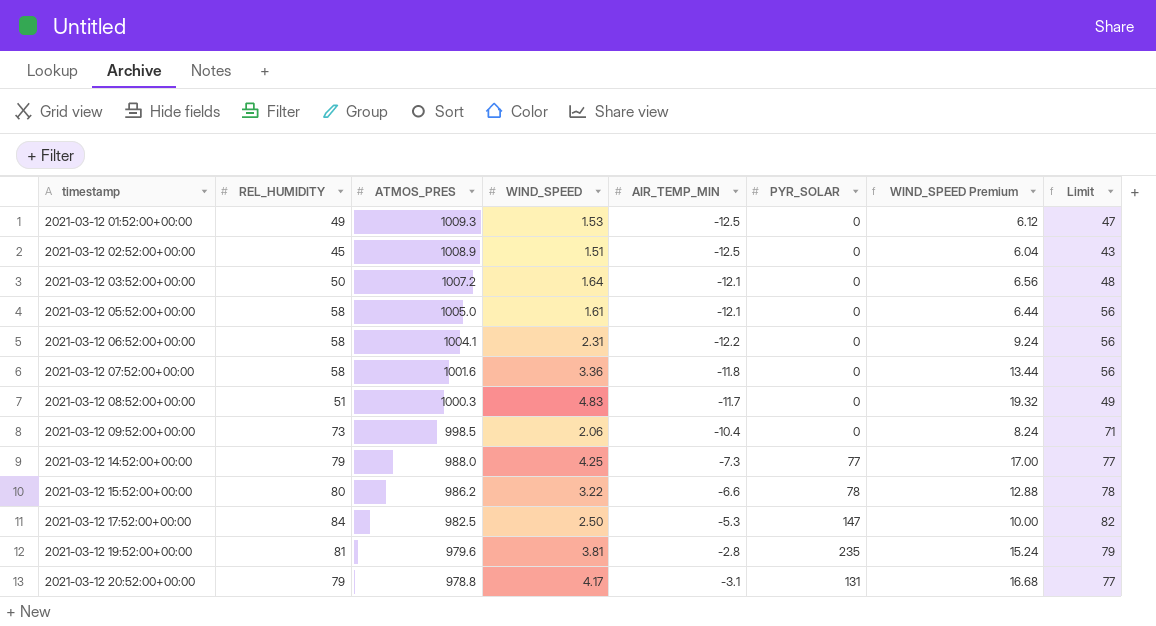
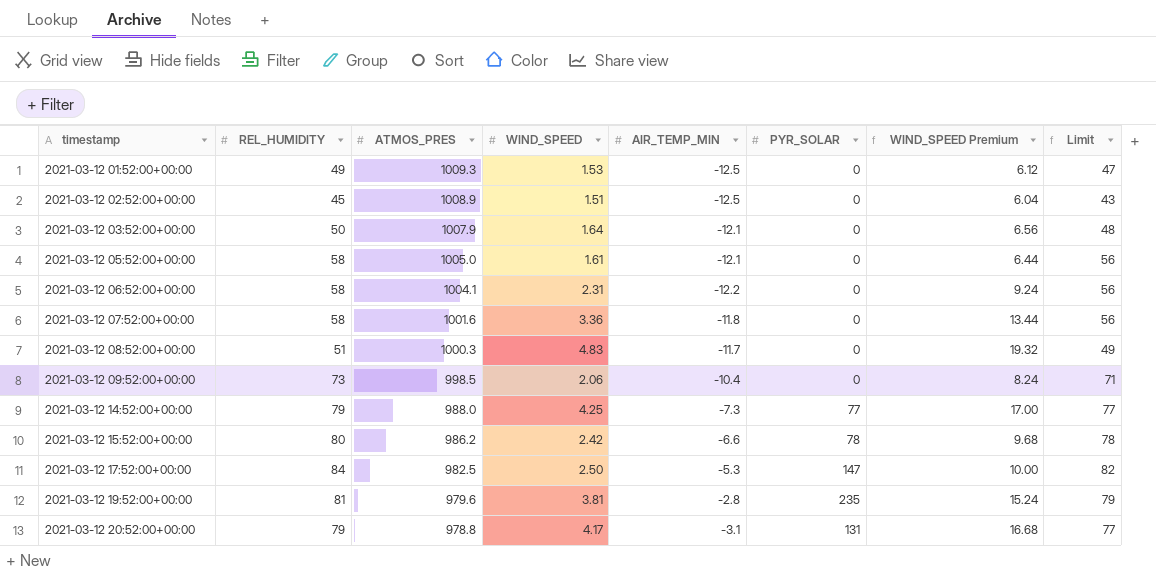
2021-03-12 03:52:00+00:00 | ATMOS_PRES: 1007.2 -> 1007.9
2021-03-12 15:52:00+00:00 | WIND_SPEED: 3.22 -> 2.42
2021-03-12 15:52:00+00:00 | WIND_SPEED Premium: 12.88 -> 9.68

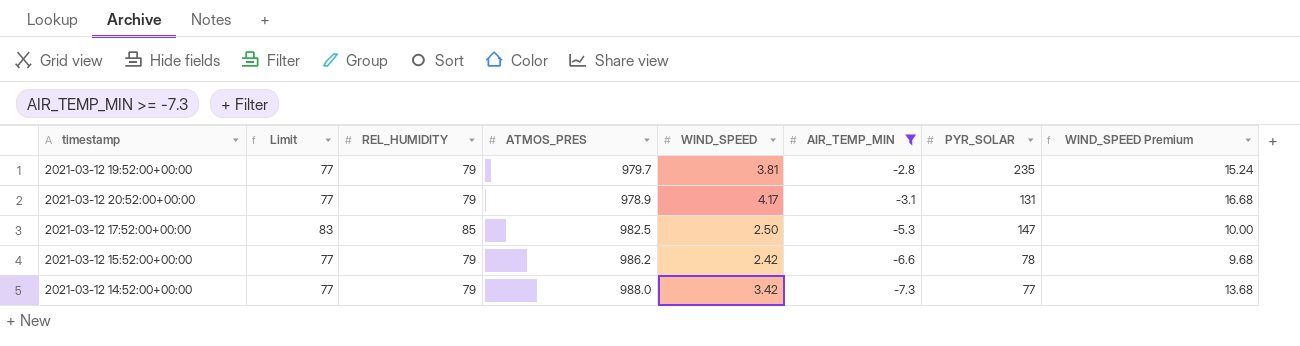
filter: none -> AIR_TEMP_MIN >= -7.3
row order: timestamp ascending -> AIR_TEMP_MIN descending
column Limit | position: 8 -> 2
2021-03-12 19:52:00+00:00 | Limit: 79 -> 77
2021-03-12 19:52:00+00:00 | REL_HUMIDITY: 81 -> 79
2021-03-12 19:52:00+00:00 | ATMOS_PRES: 979.6 -> 979.7
2021-03-12 20:52:00+00:00 | ATMOS_PRES: 978.8 -> 978.9
2021-03-12 17:52:00+00:00 | Limit: 82 -> 83
2021-03-12 17:52:00+00:00 | REL_HUMIDITY: 84 -> 85
2021-03-12 15:52:00+00:00 | Limit: 78 -> 77
2021-03-12 15:52:00+00:00 | REL_HUMIDITY: 80 -> 79
2021-03-12 14:52:00+00:00 | WIND_SPEED: 4.25 -> 3.42
2021-03-12 14:52:00+00:00 | WIND_SPEED Premium: 17.00 -> 13.68

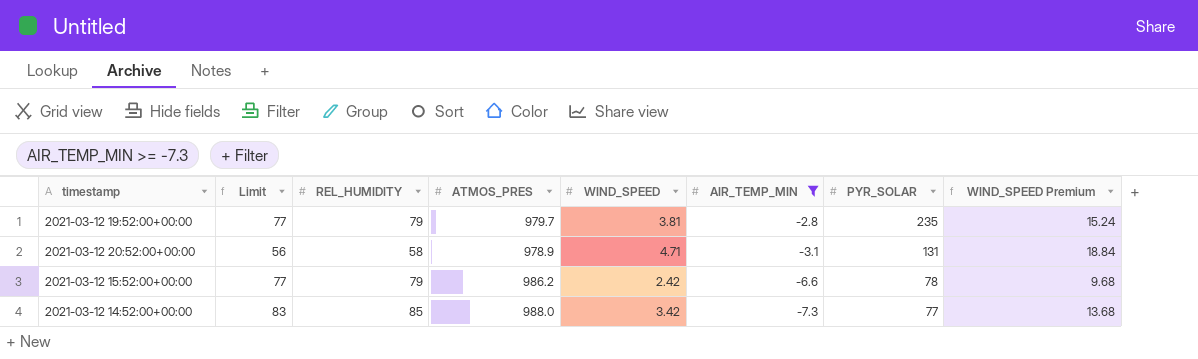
row 2021-03-12 17:52:00+00:00: 83 | 85 | 982.5 | 2.50 | -5.3 | 147 | 10.00 -> none
2021-03-12 20:52:00+00:00 | Limit: 77 -> 56
2021-03-12 20:52:00+00:00 | REL_HUMIDITY: 79 -> 58
2021-03-12 20:52:00+00:00 | WIND_SPEED: 4.17 -> 4.71
2021-03-12 20:52:00+00:00 | WIND_SPEED Premium: 16.68 -> 18.84
2021-03-12 14:52:00+00:00 | Limit: 77 -> 83
2021-03-12 14:52:00+00:00 | REL_HUMIDITY: 79 -> 85

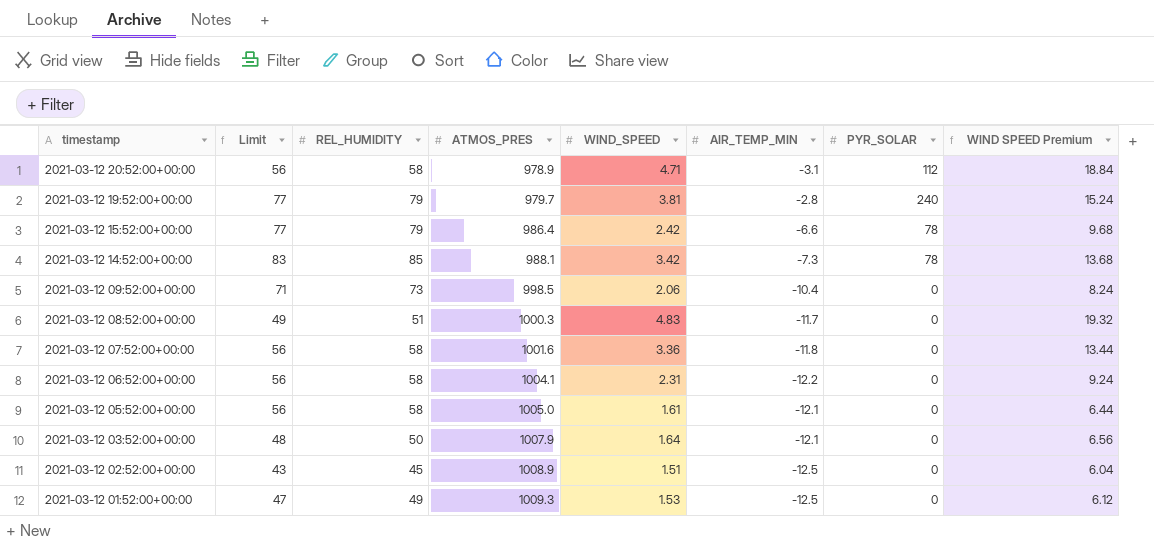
filter: AIR_TEMP_MIN >= -7.3 -> none
row order: AIR_TEMP_MIN descending -> timestamp descending
column name: WIND_SPEED Premium -> WIND SPEED Premium
2021-03-12 20:52:00+00:00 | PYR_SOLAR: 131 -> 112
2021-03-12 19:52:00+00:00 | PYR_SOLAR: 235 -> 240
2021-03-12 15:52:00+00:00 | ATMOS_PRES: 986.2 -> 986.4
2021-03-12 14:52:00+00:00 | ATMOS_PRES: 988.0 -> 988.1
2021-03-12 14:52:00+00:00 | PYR_SOLAR: 77 -> 78

